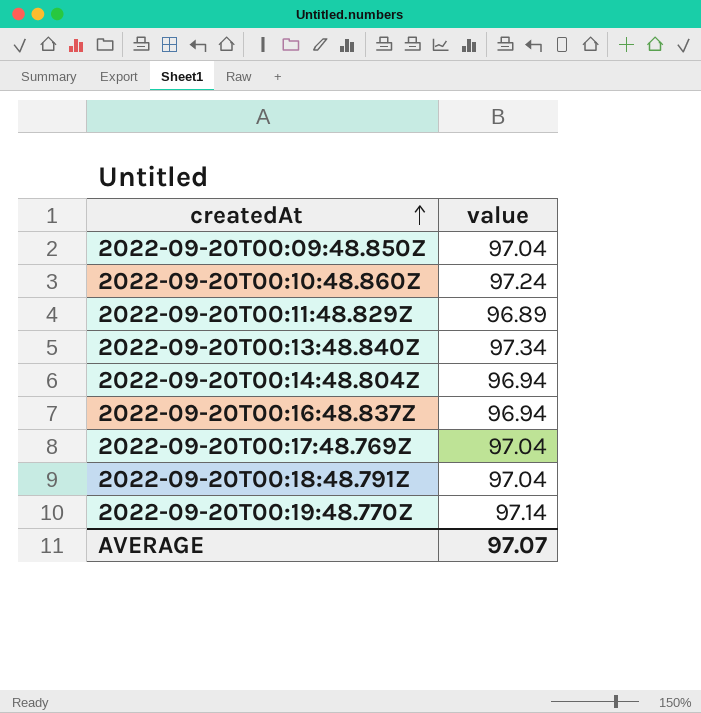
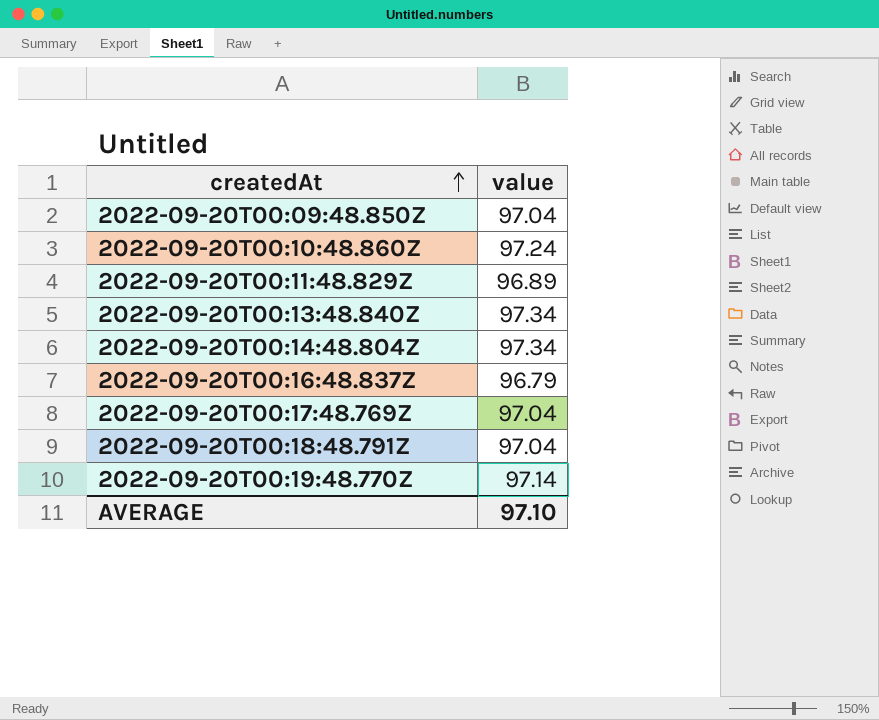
2022-09-20T00:14:48.804Z | value: 96.94 -> 97.34
2022-09-20T00:16:48.837Z | value: 96.94 -> 96.79
AVERAGE | value: 97.07 -> 97.10

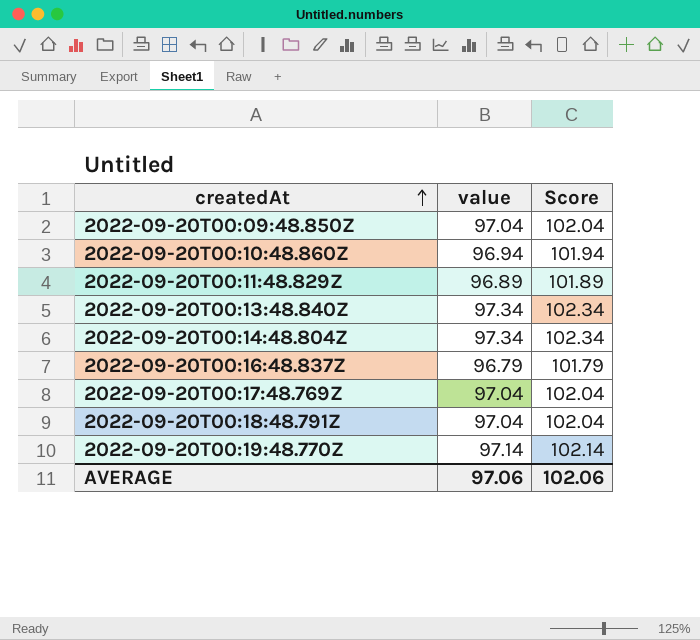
column Score | formula: none -> [value] + 5
2022-09-20T00:10:48.860Z | value: 97.24 -> 96.94
AVERAGE | value: 97.10 -> 97.06

